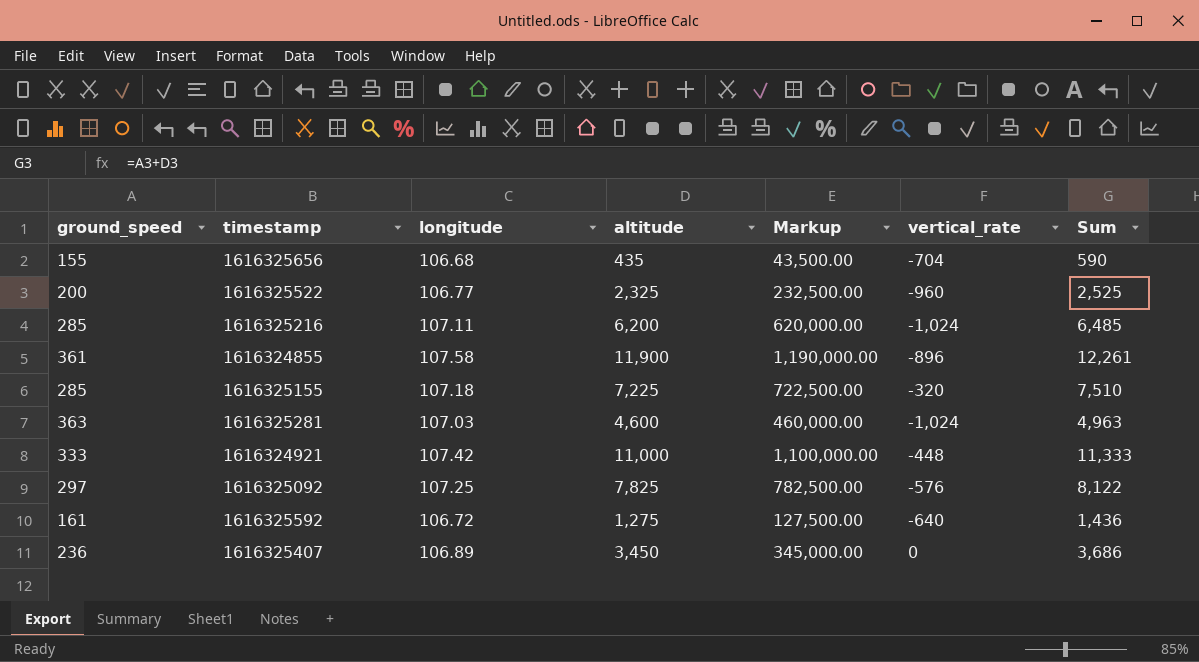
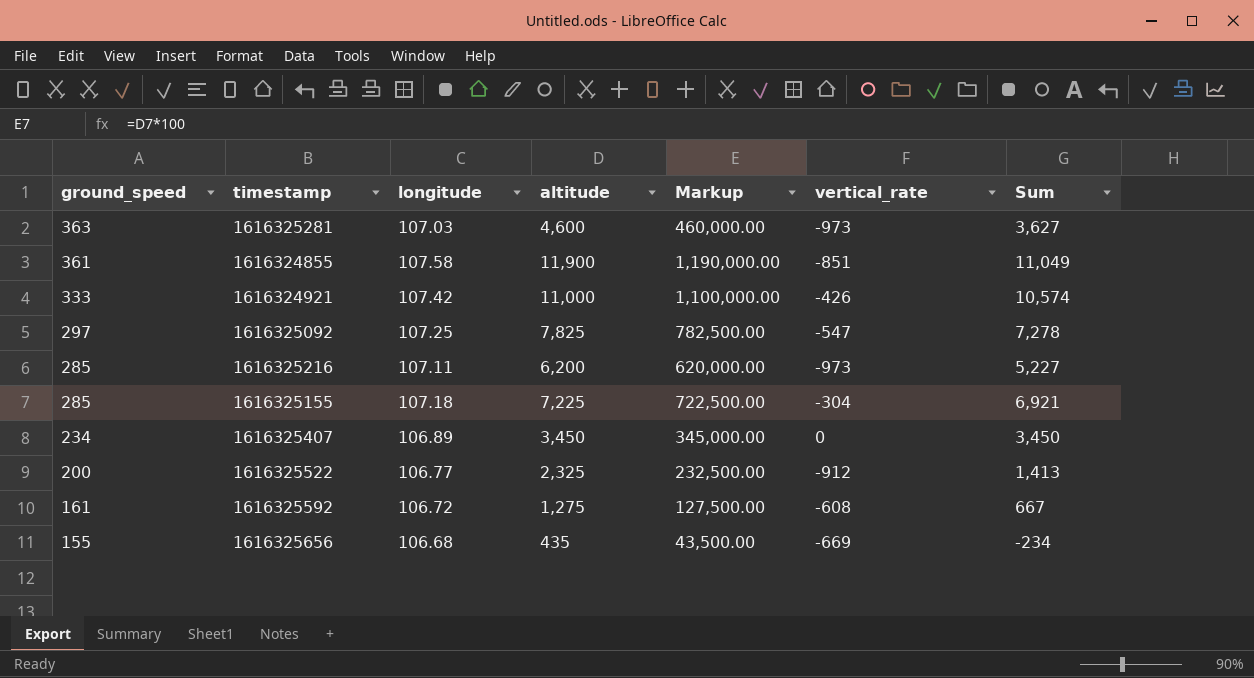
row order: none -> ground_speed descending
column Sum | formula: [ground_speed] + [altitude] -> [altitude] + [vertical_rate]
1616325281 | vertical_rate: -1,024 -> -973
1616324855 | vertical_rate: -896 -> -851
1616324921 | vertical_rate: -448 -> -426
1616325092 | vertical_rate: -576 -> -547
1616325216 | vertical_rate: -1,024 -> -973
1616325155 | vertical_rate: -320 -> -304
1616325407 | ground_speed: 236 -> 234
1616325522 | vertical_rate: -960 -> -912
1616325592 | vertical_rate: -640 -> -608
1616325656 | vertical_rate: -704 -> -669

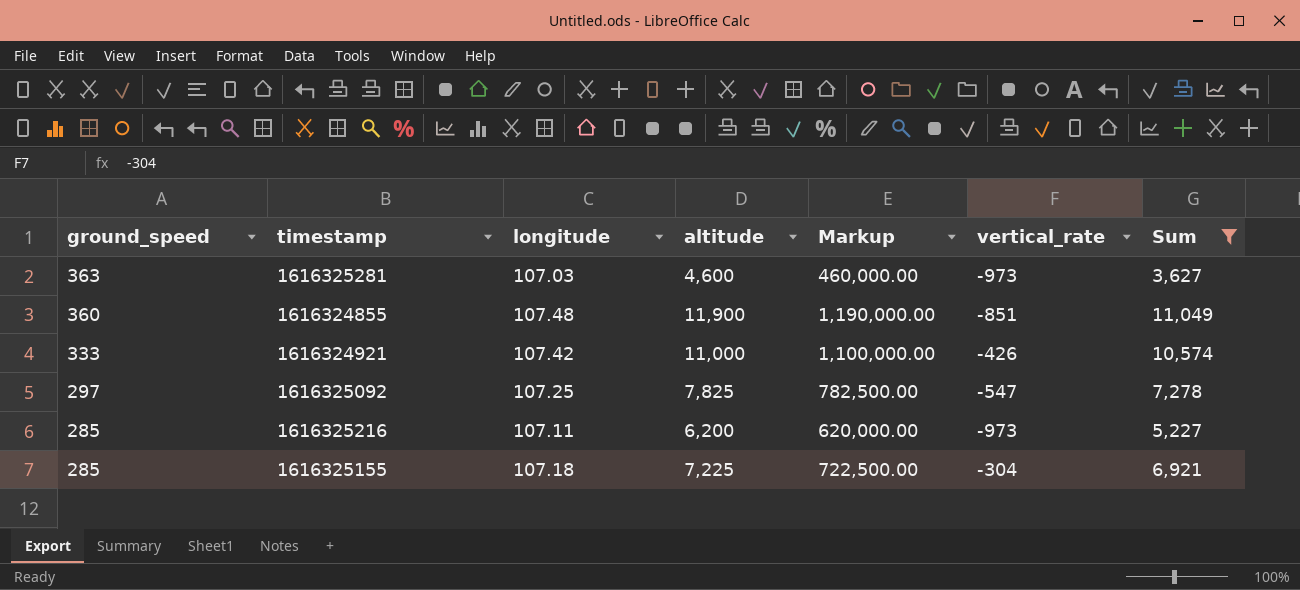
filter: none -> Sum >= 3,627
1616324855 | ground_speed: 361 -> 360
1616324855 | longitude: 107.58 -> 107.48

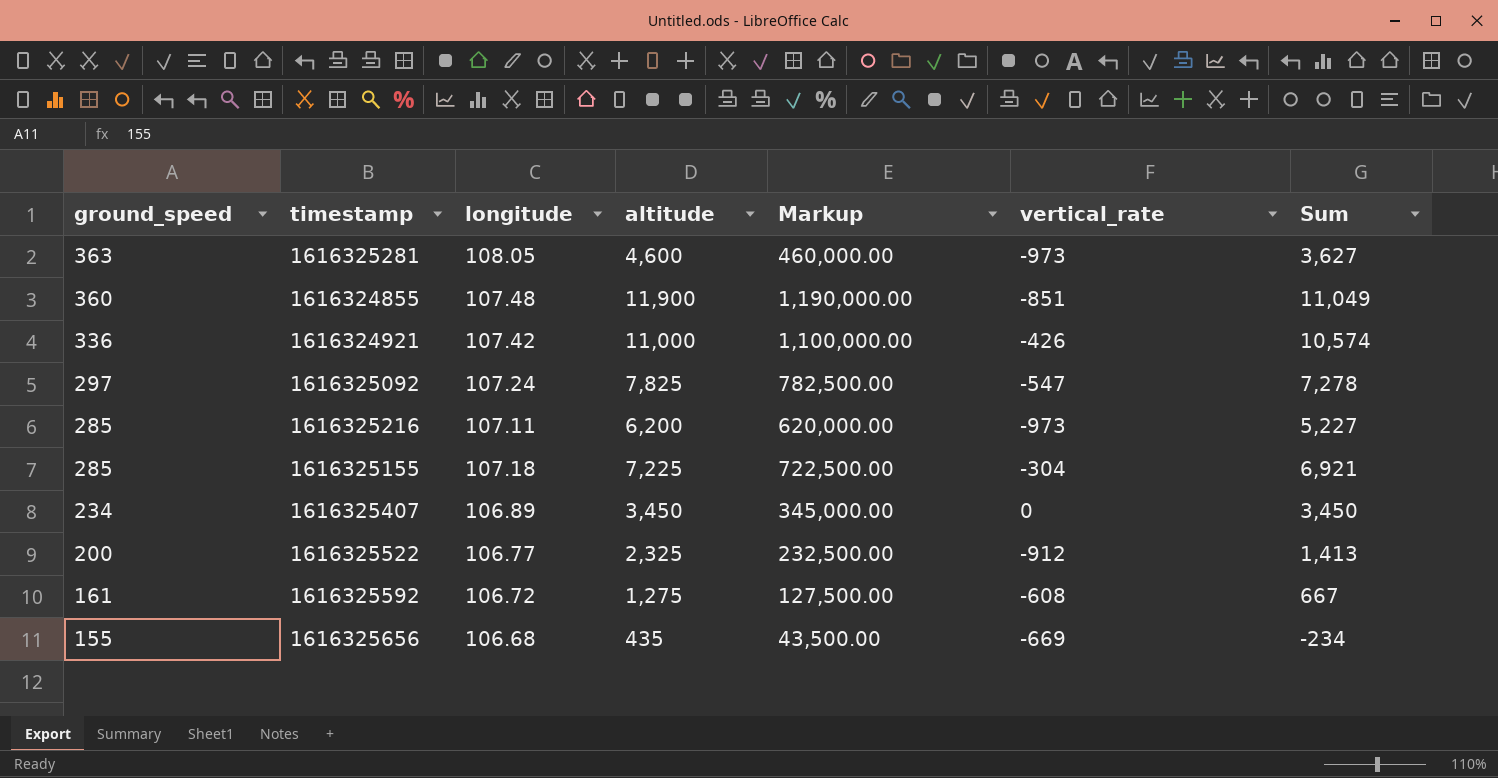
filter: Sum >= 3,627 -> none
1616325281 | longitude: 107.03 -> 108.05
1616324921 | ground_speed: 333 -> 336
1616325092 | longitude: 107.25 -> 107.24

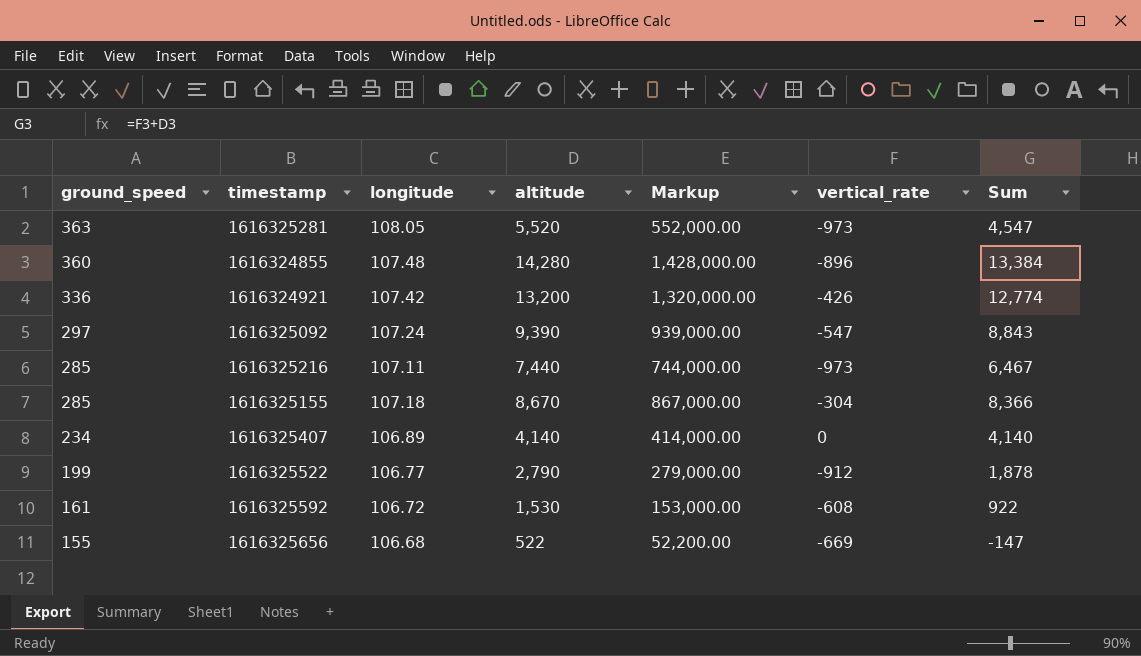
1616325281 | altitude: 4,600 -> 5,520
1616325281 | Markup: 460,000.00 -> 552,000.00
1616325281 | Sum: 3,627 -> 4,547
1616324855 | altitude: 11,900 -> 14,280
1616324855 | Markup: 1,190,000.00 -> 1,428,000.00
1616324855 | vertical_rate: -851 -> -896
1616324855 | Sum: 11,049 -> 13,384
1616324921 | altitude: 11,000 -> 13,200
1616324921 | Markup: 1,100,000.00 -> 1,320,000.00
1616324921 | Sum: 10,574 -> 12,774
1616325092 | altitude: 7,825 -> 9,390
1616325092 | Markup: 782,500.00 -> 939,000.00
1616325092 | Sum: 7,278 -> 8,843
1616325216 | altitude: 6,200 -> 7,440
1616325216 | Markup: 620,000.00 -> 744,000.00
1616325216 | Sum: 5,227 -> 6,467
1616325155 | altitude: 7,225 -> 8,670
1616325155 | Markup: 722,500.00 -> 867,000.00
1616325155 | Sum: 6,921 -> 8,366
1616325407 | altitude: 3,450 -> 4,140
1616325407 | Markup: 345,000.00 -> 414,000.00
1616325407 | Sum: 3,450 -> 4,140
1616325522 | ground_speed: 200 -> 199
1616325522 | altitude: 2,325 -> 2,790
1616325522 | Markup: 232,500.00 -> 279,000.00
1616325522 | Sum: 1,413 -> 1,878
1616325592 | altitude: 1,275 -> 1,530
1616325592 | Markup: 127,500.00 -> 153,000.00
1616325592 | Sum: 667 -> 922
1616325656 | altitude: 435 -> 522
1616325656 | Markup: 43,500.00 -> 52,200.00
1616325656 | Sum: -234 -> -147

